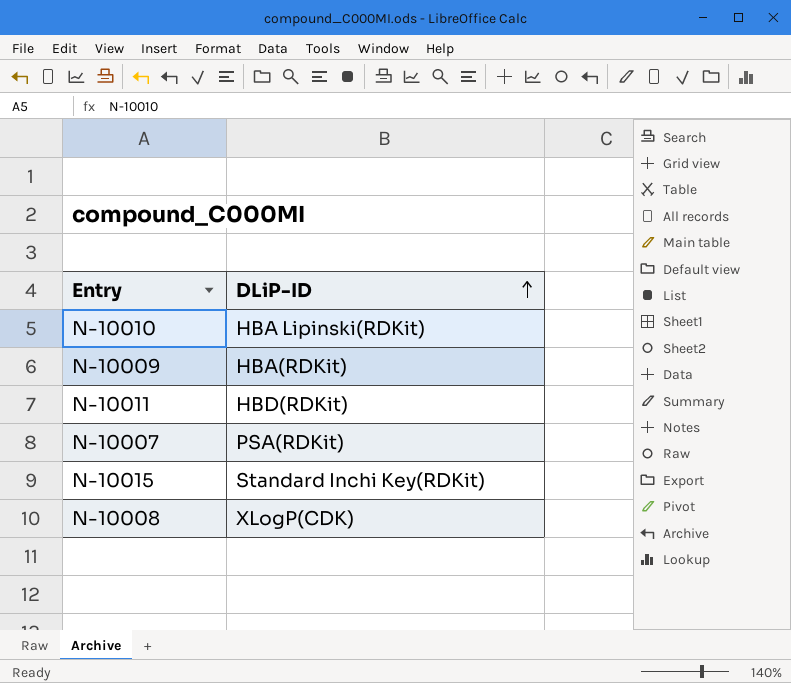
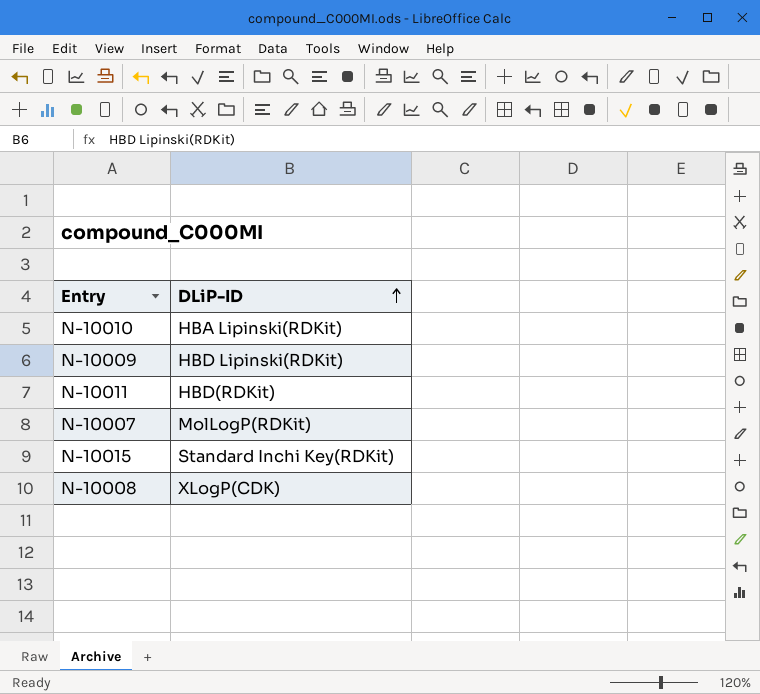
N-10009 | DLiP-ID: HBA(RDKit) -> HBD Lipinski(RDKit)
N-10007 | DLiP-ID: PSA(RDKit) -> MolLogP(RDKit)

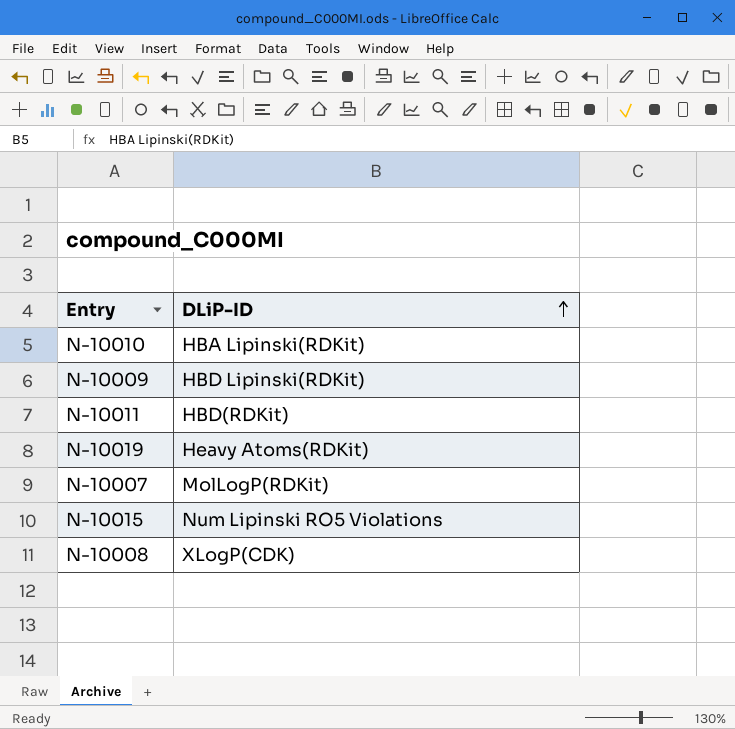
row N-10019: none -> Heavy Atoms(RDKit)
N-10015 | DLiP-ID: Standard Inchi Key(RDKit) -> Num Lipinski RO5 Violations

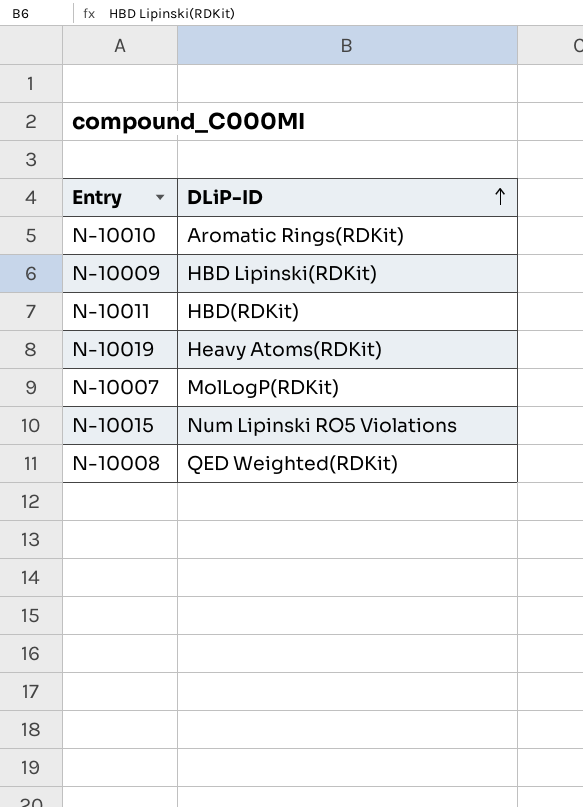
N-10010 | DLiP-ID: HBA Lipinski(RDKit) -> Aromatic Rings(RDKit)
N-10008 | DLiP-ID: XLogP(CDK) -> QED Weighted(RDKit)

